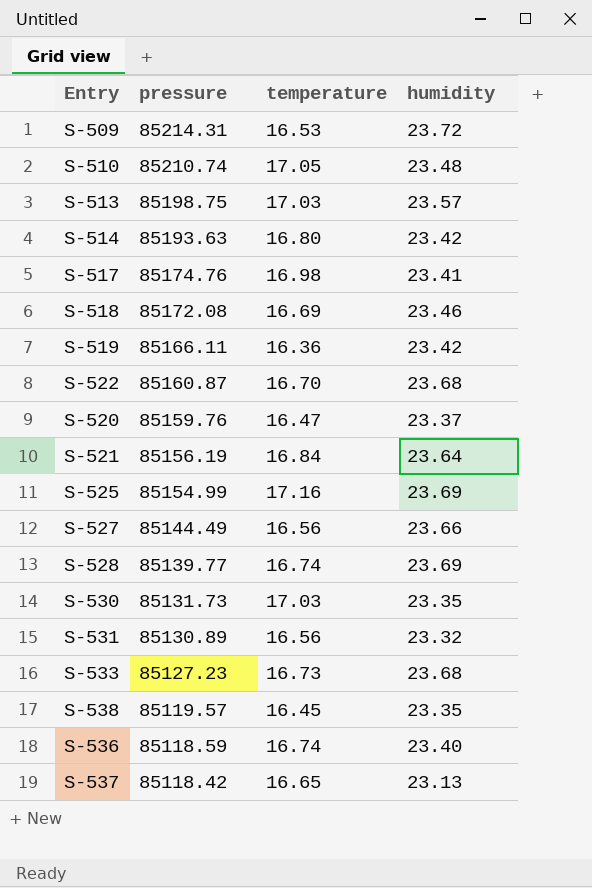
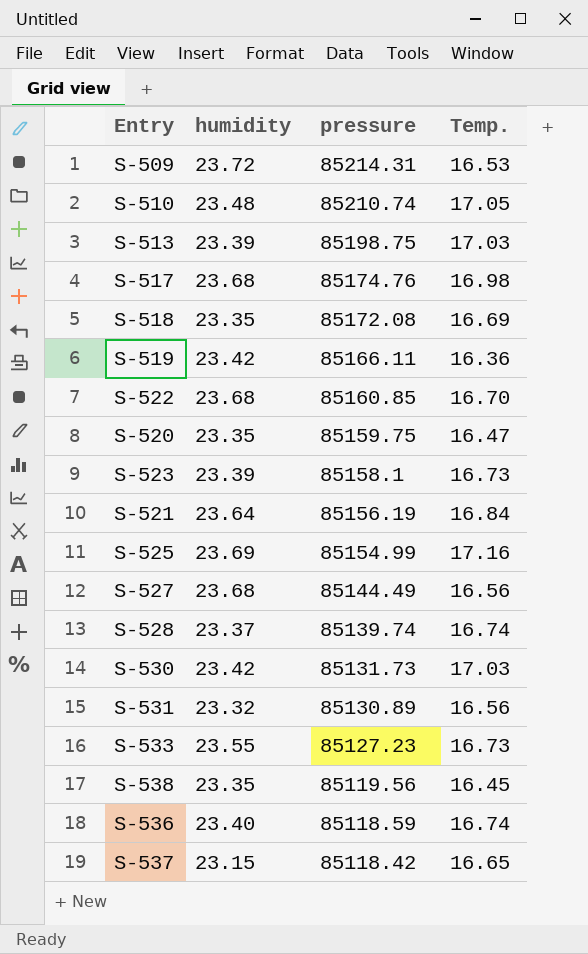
column humidity | position: 4 -> 2
column name: temperature -> Temp.
row S-514: 85193.63 | 16.80 | 23.42 -> none
S-513 | humidity: 23.57 -> 23.39
S-517 | humidity: 23.41 -> 23.68
S-518 | humidity: 23.46 -> 23.35
S-522 | pressure: 85160.87 -> 85160.85
S-520 | humidity: 23.37 -> 23.35
S-520 | pressure: 85159.76 -> 85159.75
row S-523: none -> 23.39 | 85158.1 | 16.73
S-527 | humidity: 23.66 -> 23.68
S-528 | humidity: 23.69 -> 23.37
S-528 | pressure: 85139.77 -> 85139.74
S-530 | humidity: 23.35 -> 23.42
S-533 | humidity: 23.68 -> 23.55
S-538 | pressure: 85119.57 -> 85119.56
S-537 | humidity: 23.13 -> 23.15

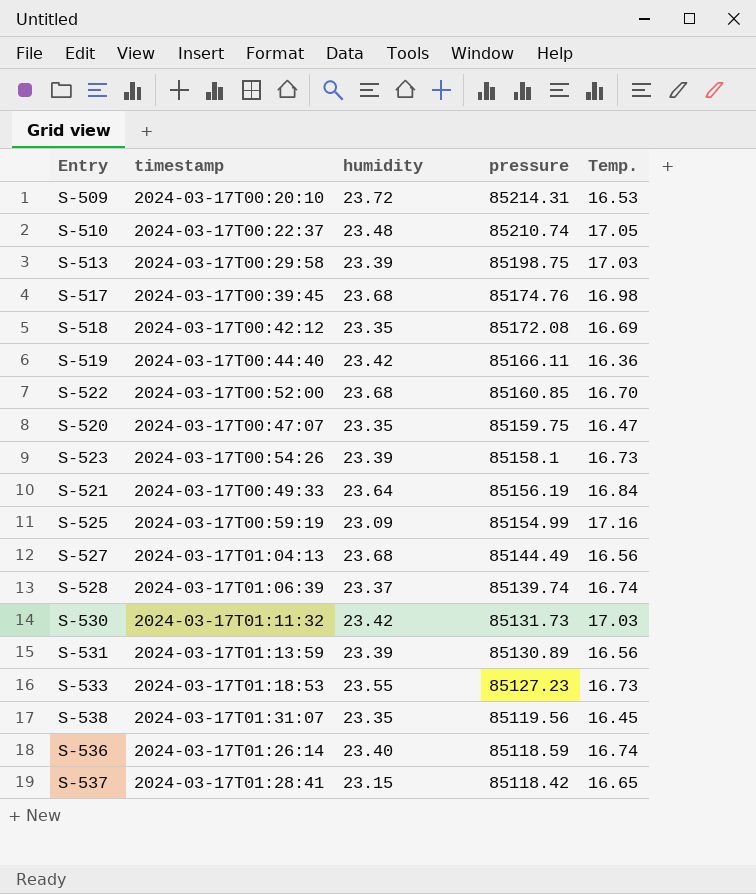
column timestamp | position: none -> 2
S-525 | humidity: 23.69 -> 23.09
S-531 | humidity: 23.32 -> 23.39

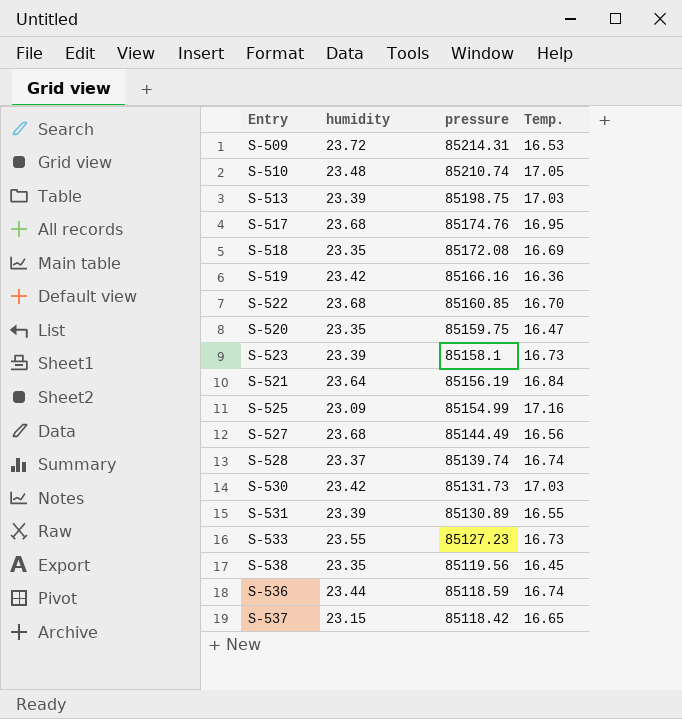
column timestamp | position: 2 -> none
S-517 | Temp.: 16.98 -> 16.95
S-519 | pressure: 85166.11 -> 85166.16
S-531 | Temp.: 16.56 -> 16.55
S-536 | humidity: 23.40 -> 23.44

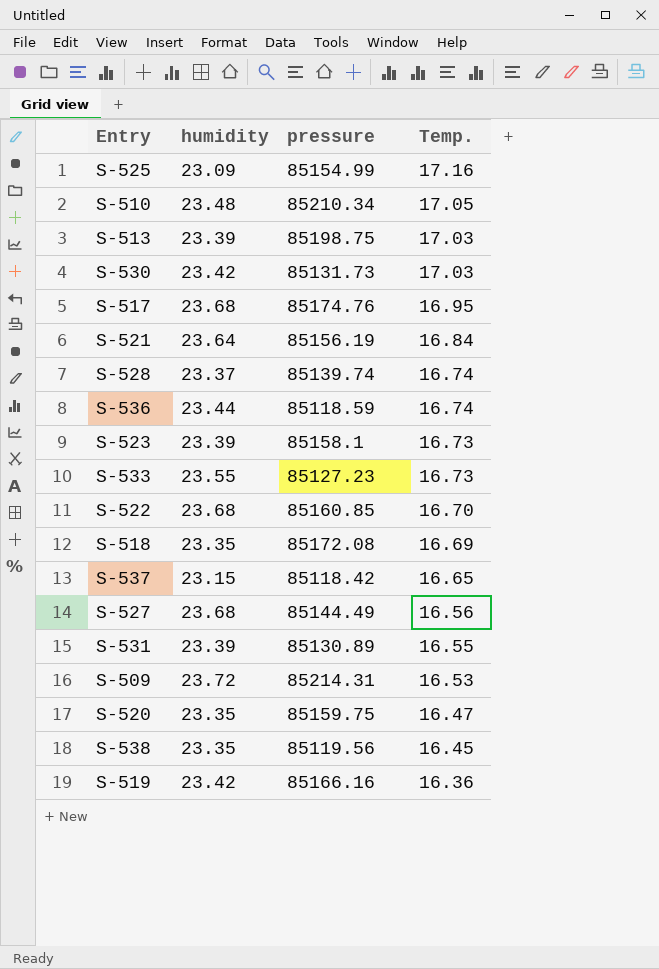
row order: pressure descending -> Temp. descending
S-510 | pressure: 85210.74 -> 85210.34

